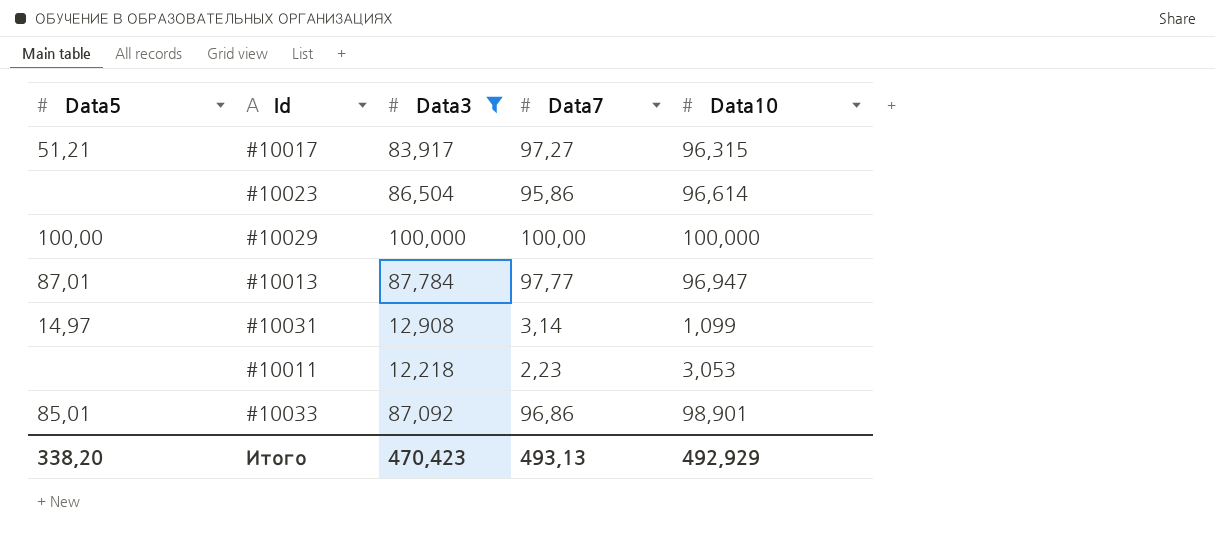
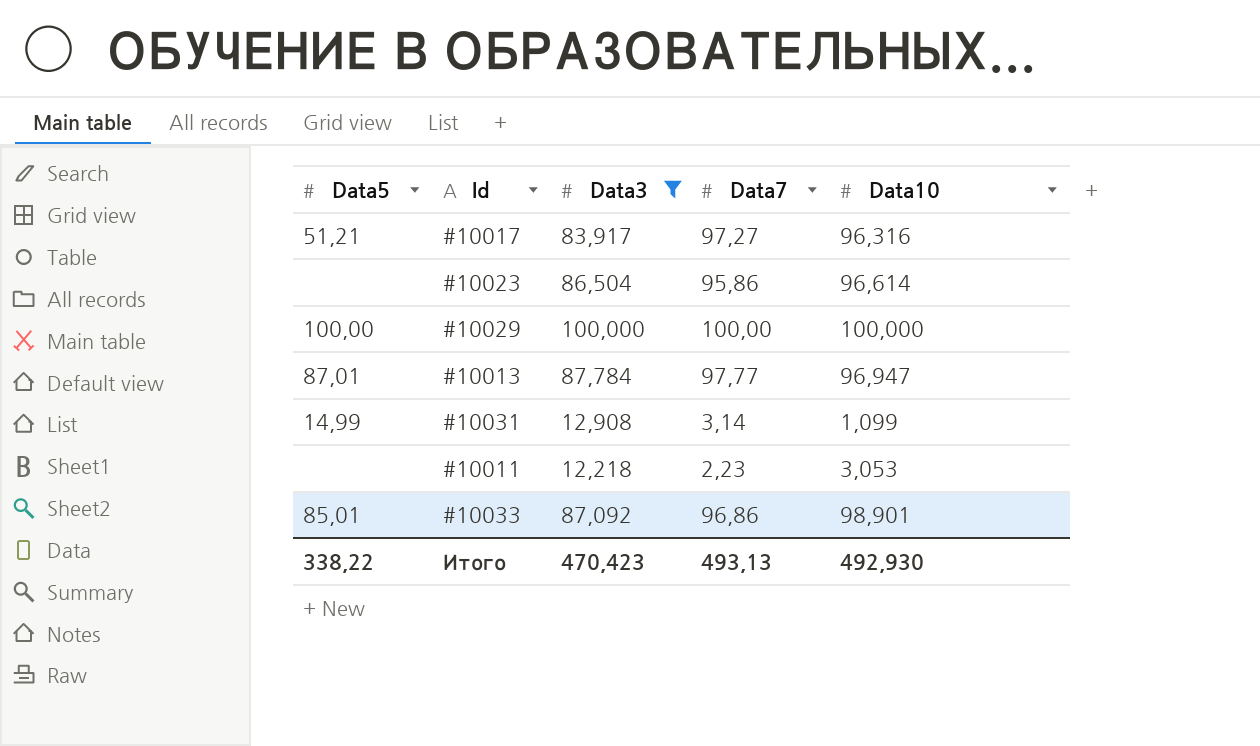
#10017 | Data10: 96,315 -> 96,316
#10031 | Data5: 14,97 -> 14,99
Итого | Data5: 338,20 -> 338,22
Итого | Data10: 492,929 -> 492,930

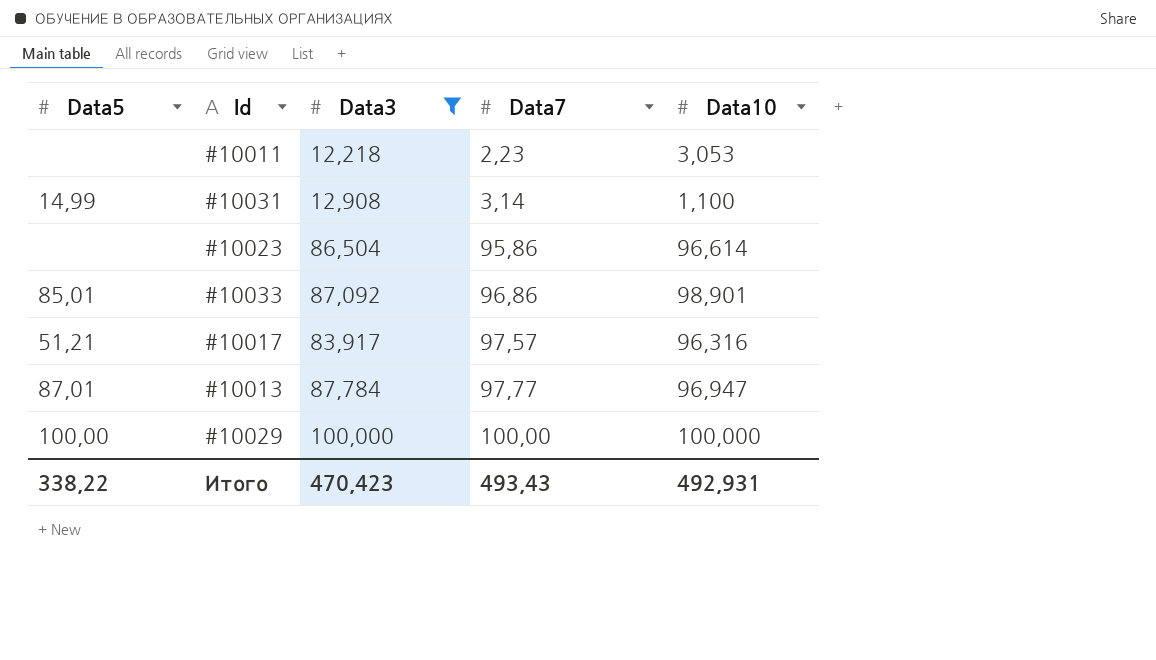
row order: none -> Data7 ascending
#10031 | Data10: 1,099 -> 1,100
#10017 | Data7: 97,27 -> 97,57
Итого | Data7: 493,13 -> 493,43
Итого | Data10: 492,930 -> 492,931

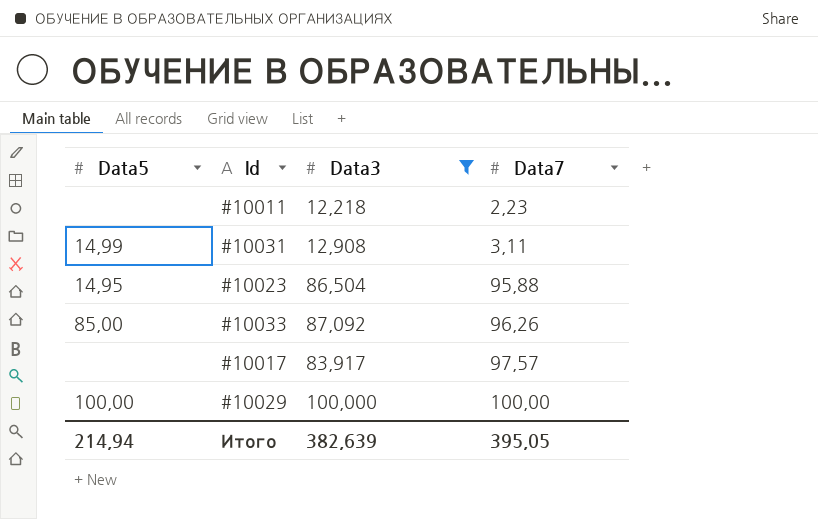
column Data10 | position: 5 -> none
row #10013: 87,01 | 87,784 | 97,77 | 96,947 -> none
#10031 | Data7: 3,14 -> 3,11
#10023 | Data5: none -> 14,95
#10023 | Data7: 95,86 -> 95,88
#10033 | Data5: 85,01 -> 85,00
#10033 | Data7: 96,86 -> 96,26
#10017 | Data5: 51,21 -> none
Итого | Data5: 338,22 -> 214,94
Итого | Data3: 470,423 -> 382,639
Итого | Data7: 493,43 -> 395,05

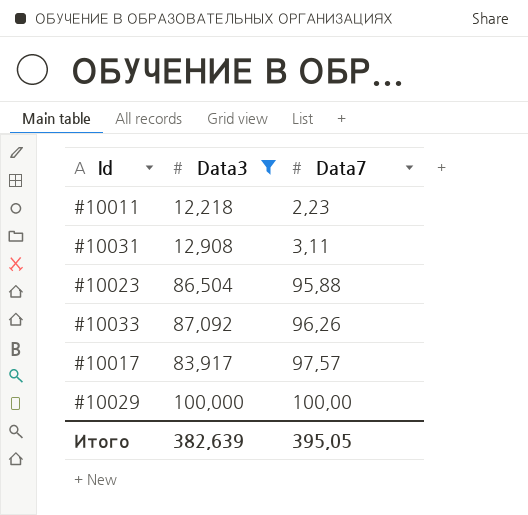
column Data5 | position: 1 -> none

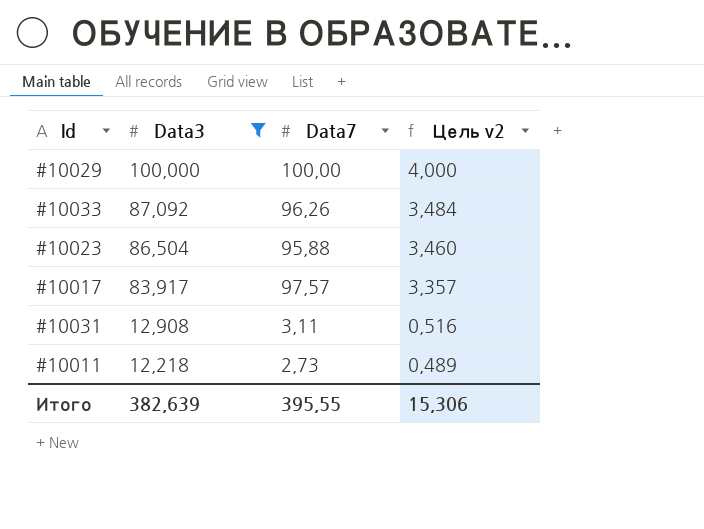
row order: Data7 ascending -> Data3 descending
column Цель v2 | formula: none -> [Data3] * 0,04
#10011 | Data7: 2,23 -> 2,73
Итого | Data7: 395,05 -> 395,55

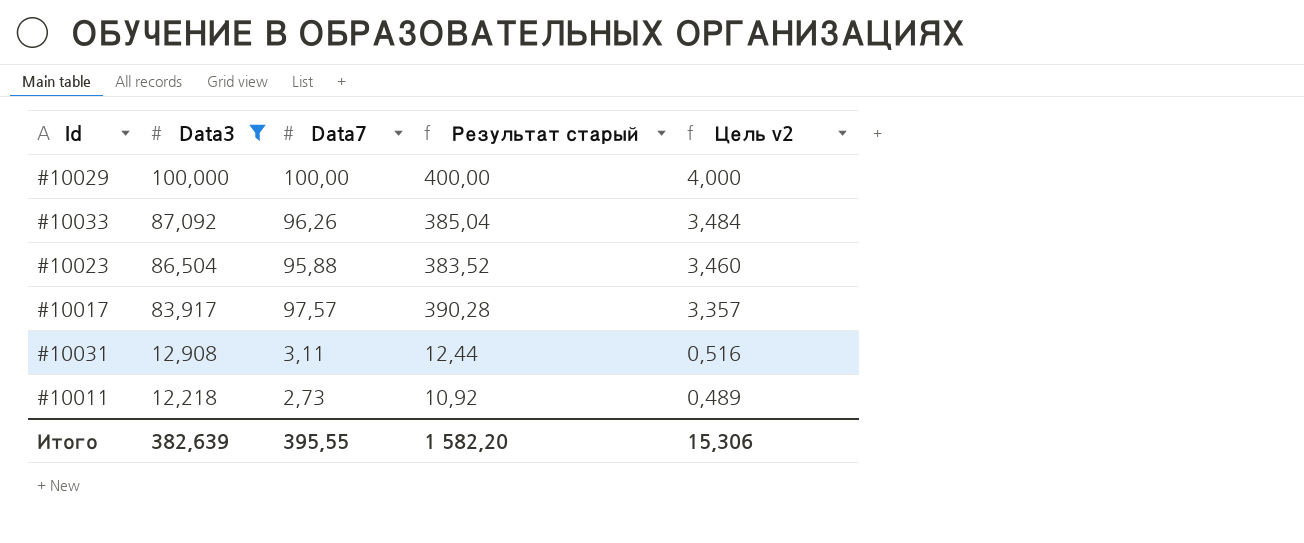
column Результат старый | formula: none -> [Data7] * 4

